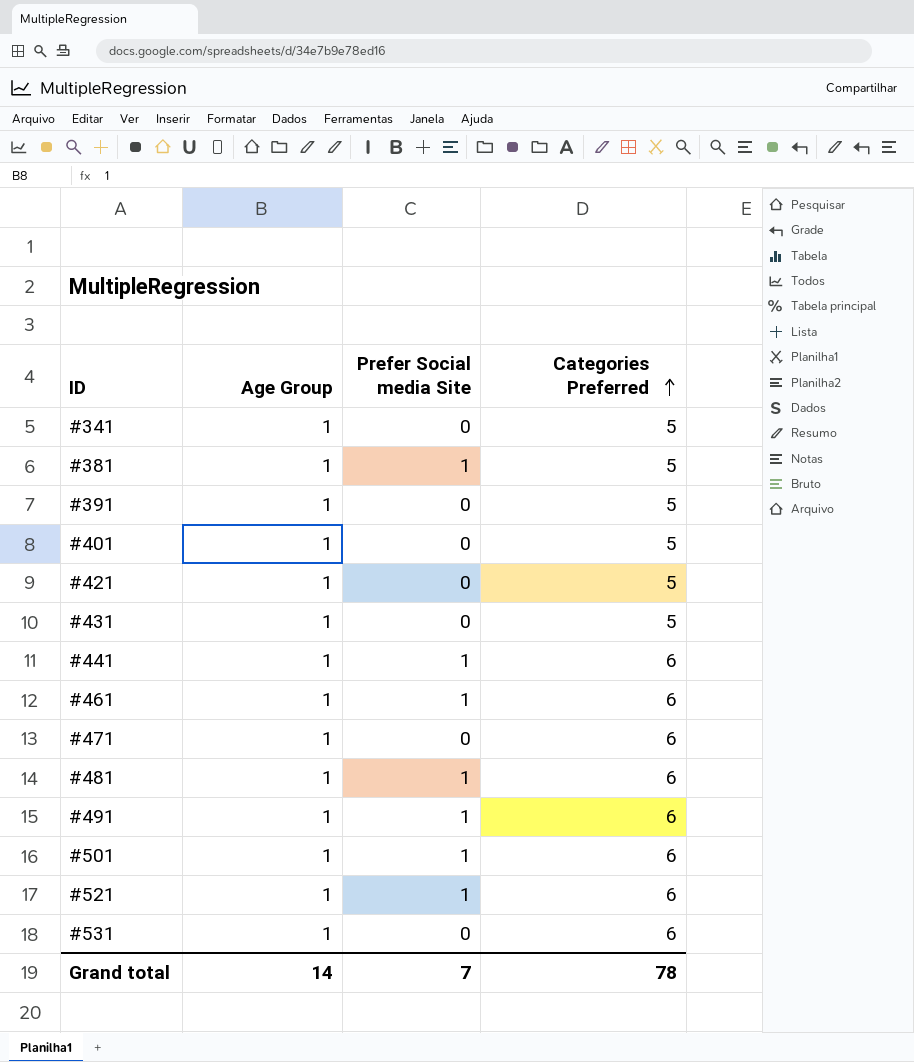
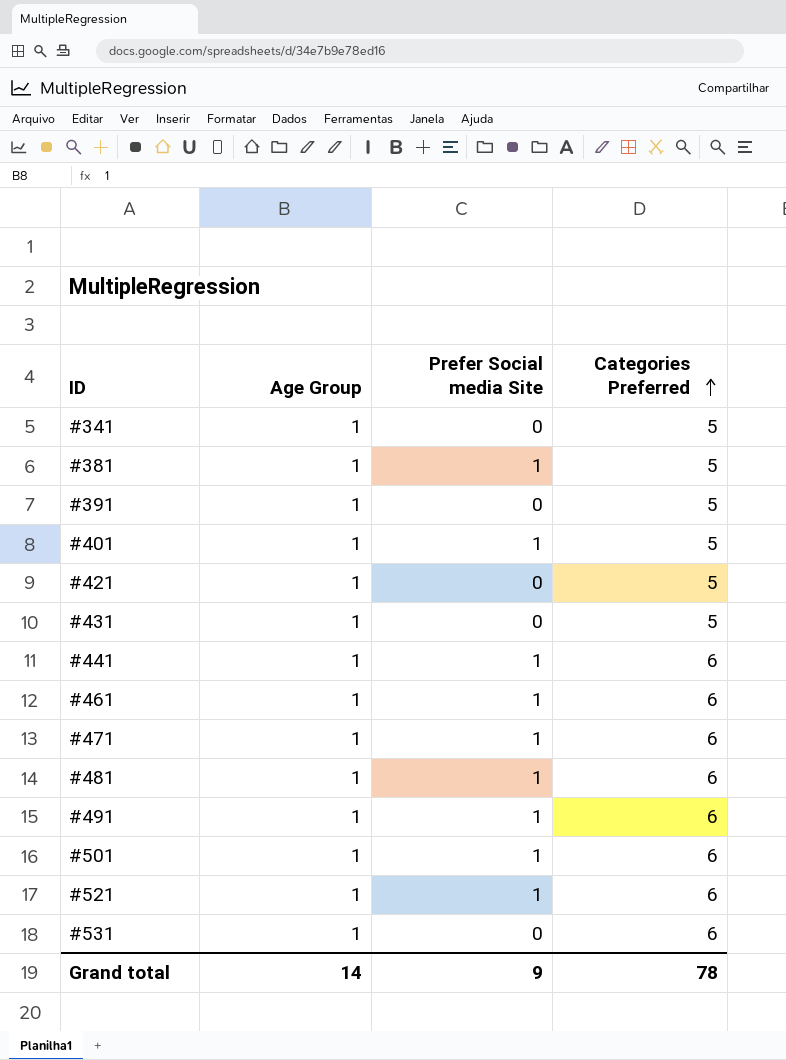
#401 | Prefer Social media Site: 0 -> 1
#471 | Prefer Social media Site: 0 -> 1
Grand total | Prefer Social media Site: 7 -> 9

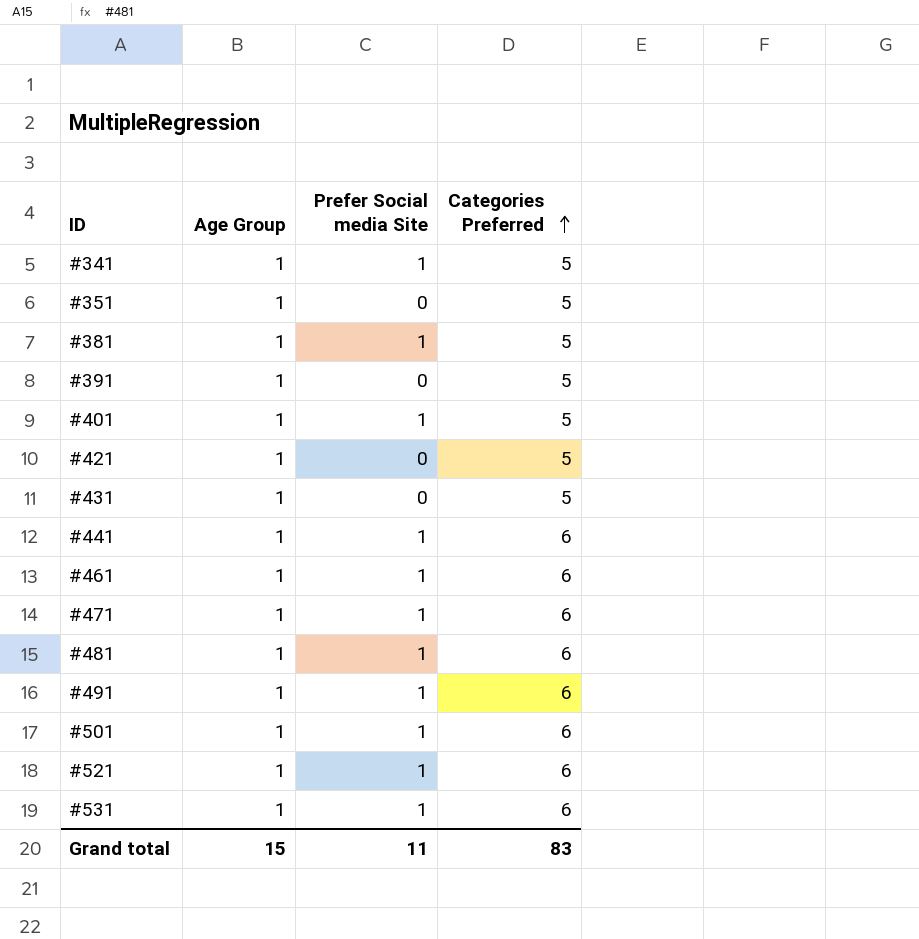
#341 | Prefer Social media Site: 0 -> 1
row #351: none -> 1 | 0 | 5
#531 | Prefer Social media Site: 0 -> 1
Grand total | Age Group: 14 -> 15
Grand total | Prefer Social media Site: 9 -> 11
Grand total | Categories Preferred: 78 -> 83

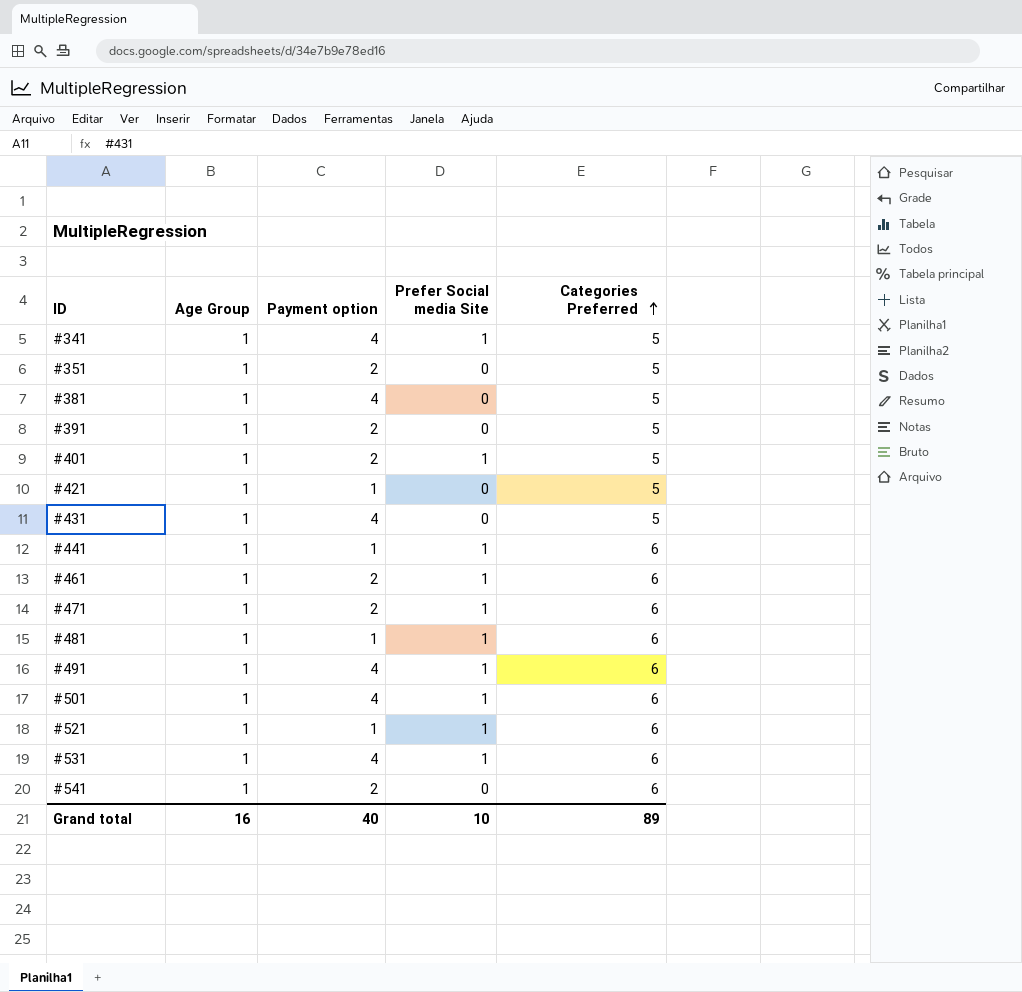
column Payment option | position: none -> 3
#381 | Prefer Social media Site: 1 -> 0
row #541: none -> 1 | 2 | 0 | 6
Grand total | Age Group: 15 -> 16
Grand total | Prefer Social media Site: 11 -> 10
Grand total | Categories Preferred: 83 -> 89

